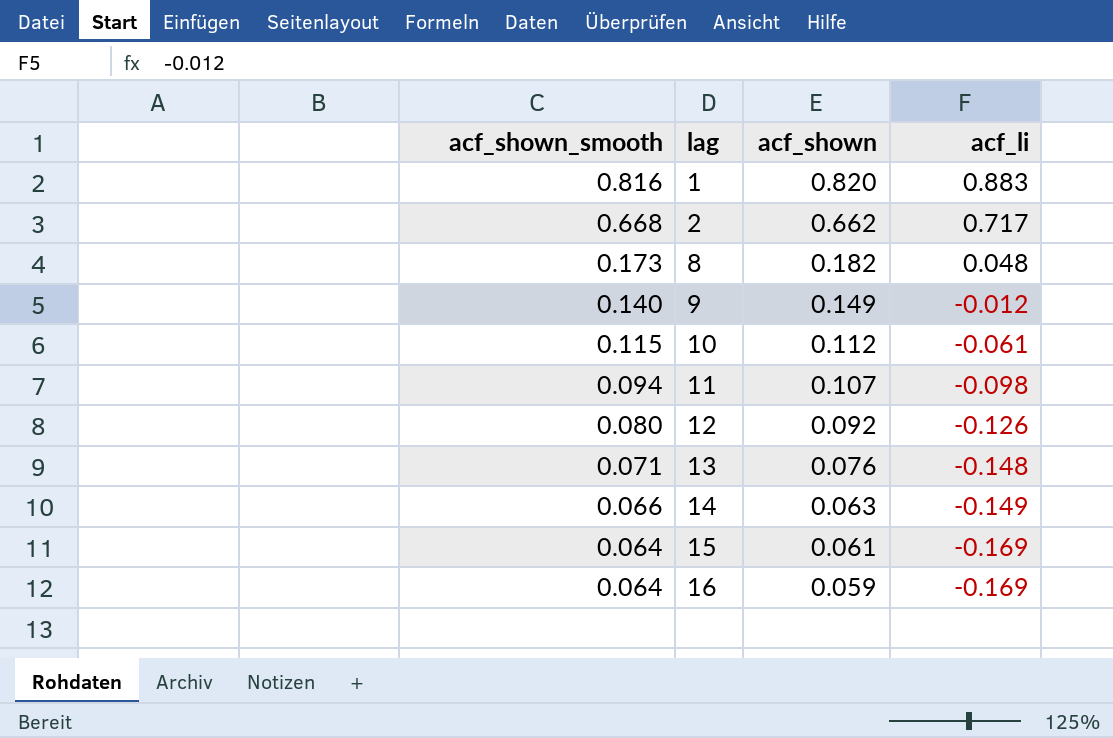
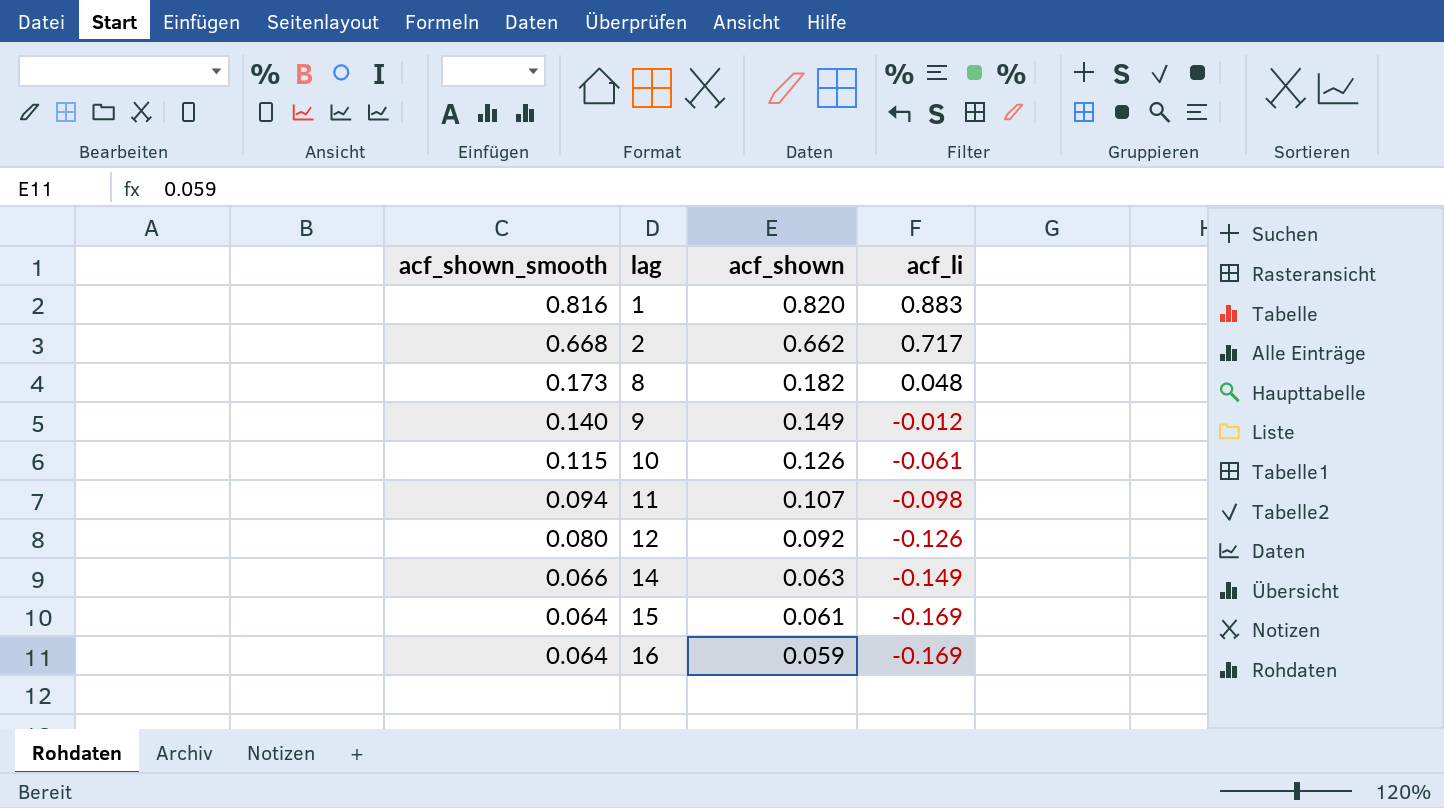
row 13: 0.071 | 0.076 | -0.148 -> none
10 | acf_shown: 0.112 -> 0.126

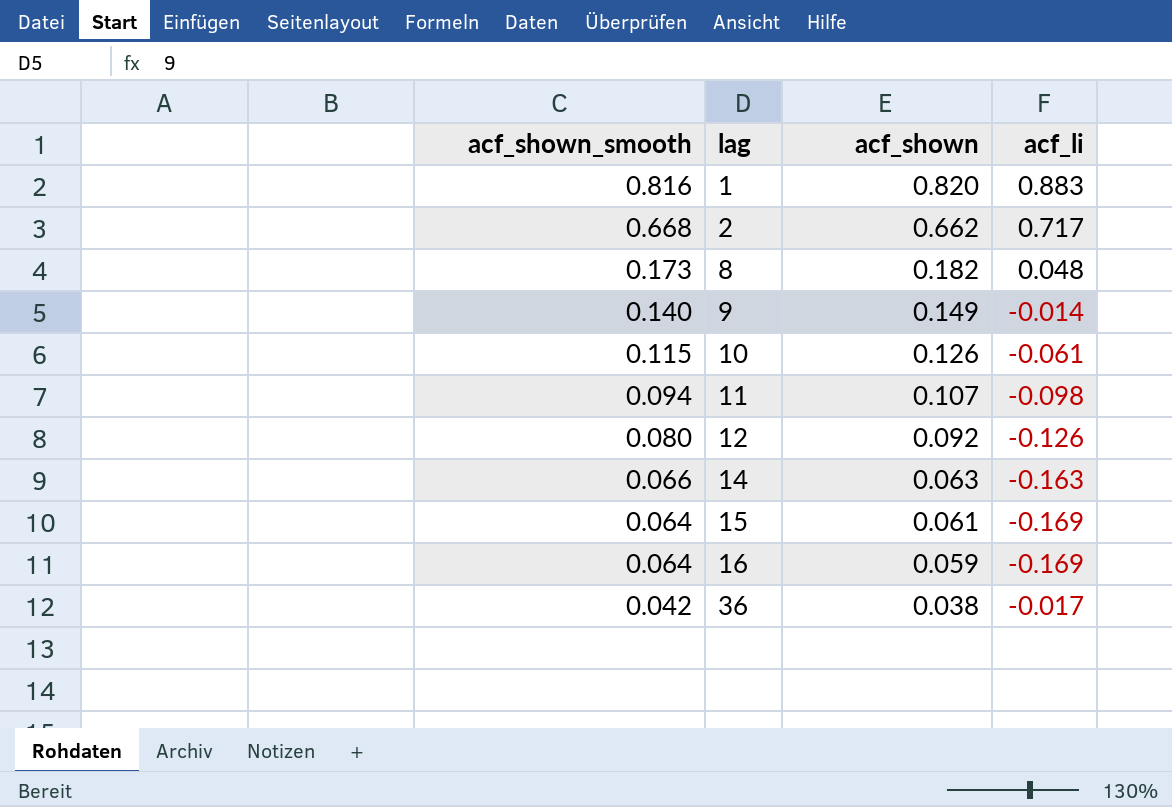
9 | acf_li: -0.012 -> -0.014
14 | acf_li: -0.149 -> -0.163
row 36: none -> 0.042 | 0.038 | -0.017

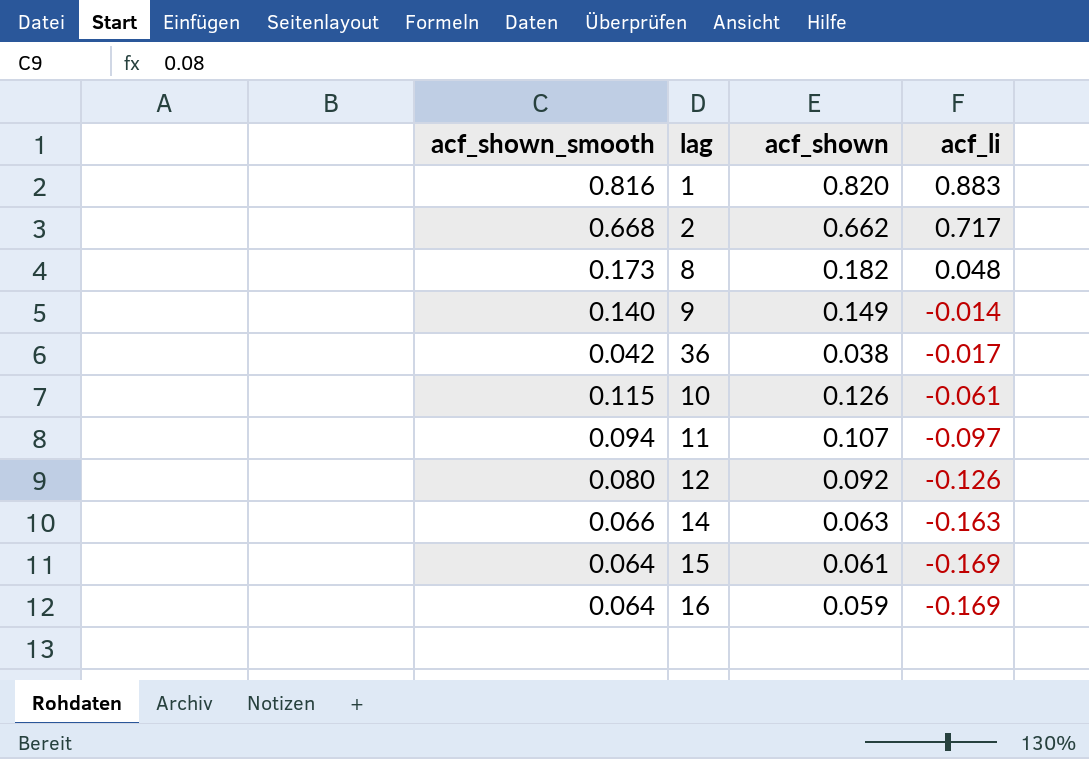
row order: acf_shown_smooth descending -> acf_li descending
11 | acf_li: -0.098 -> -0.097

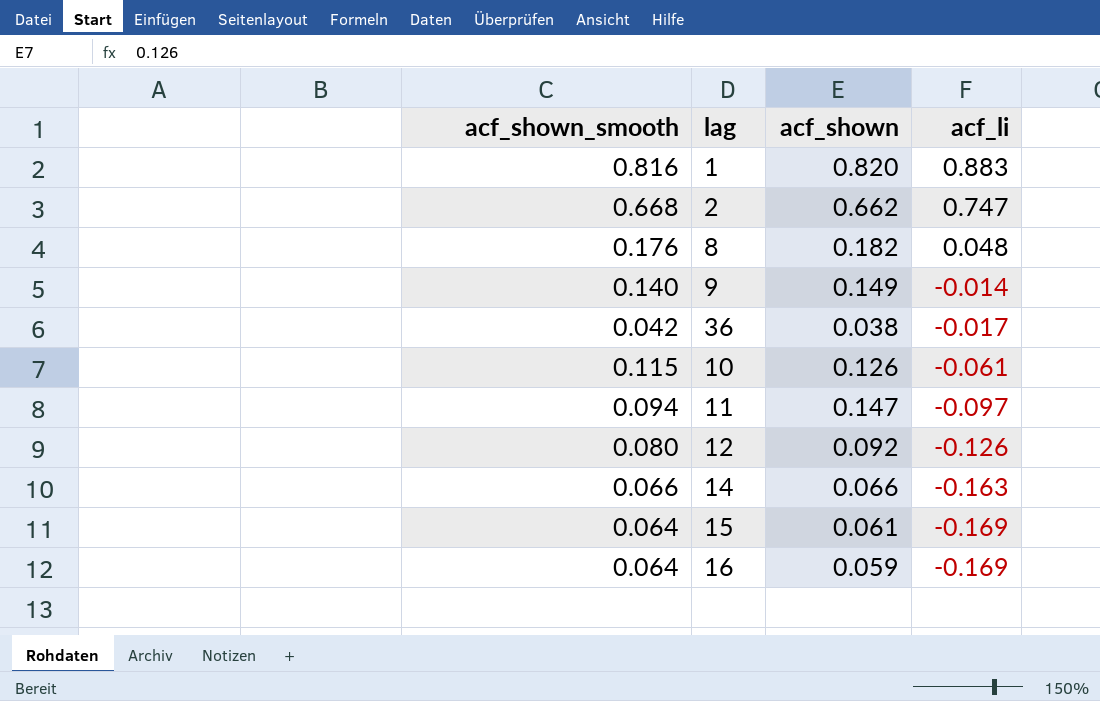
2 | acf_li: 0.717 -> 0.747
8 | acf_shown_smooth: 0.173 -> 0.176
11 | acf_shown: 0.107 -> 0.147
14 | acf_shown: 0.063 -> 0.066

